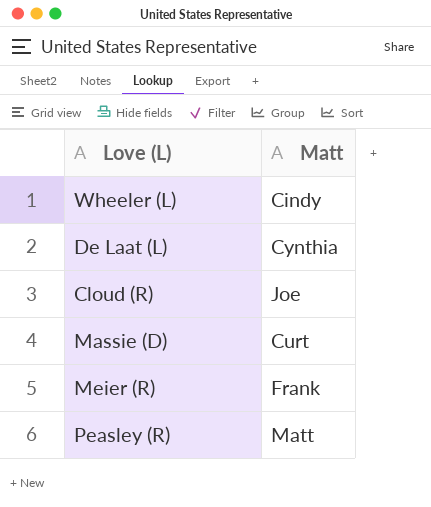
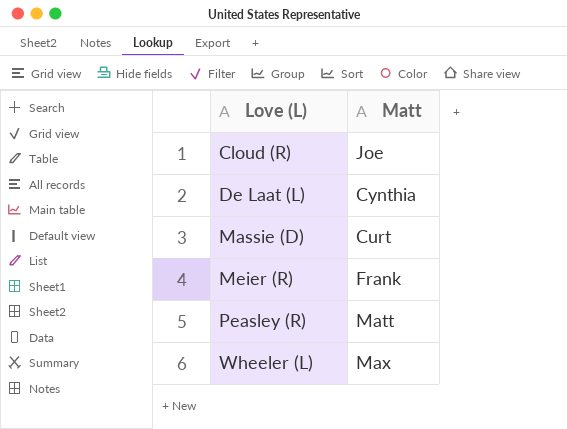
row order: none -> Love (L) ascending
Wheeler (L) | Matt: Cindy -> Max

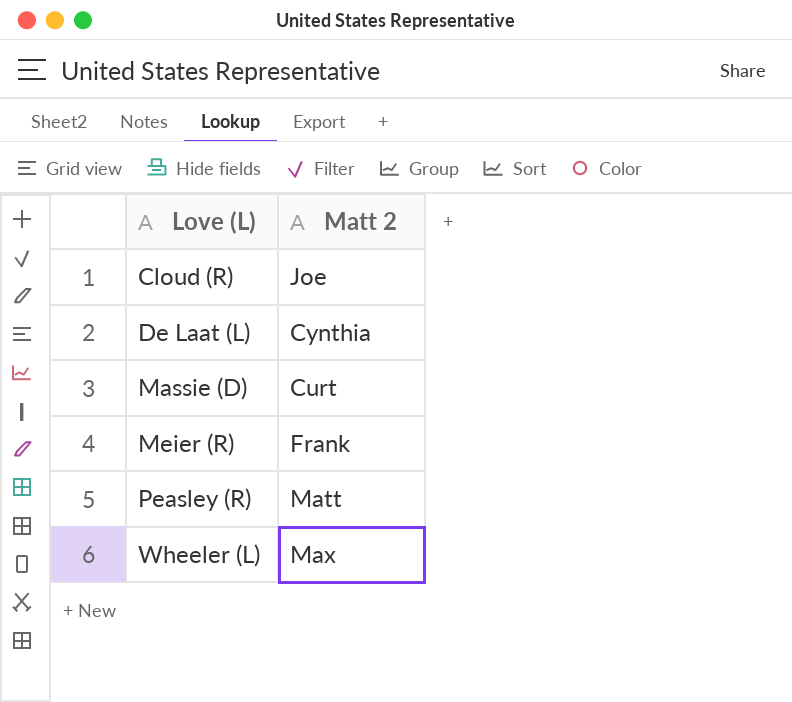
column name: Matt -> Matt 2

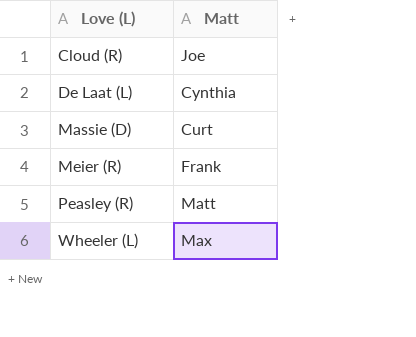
column name: Matt 2 -> Matt

